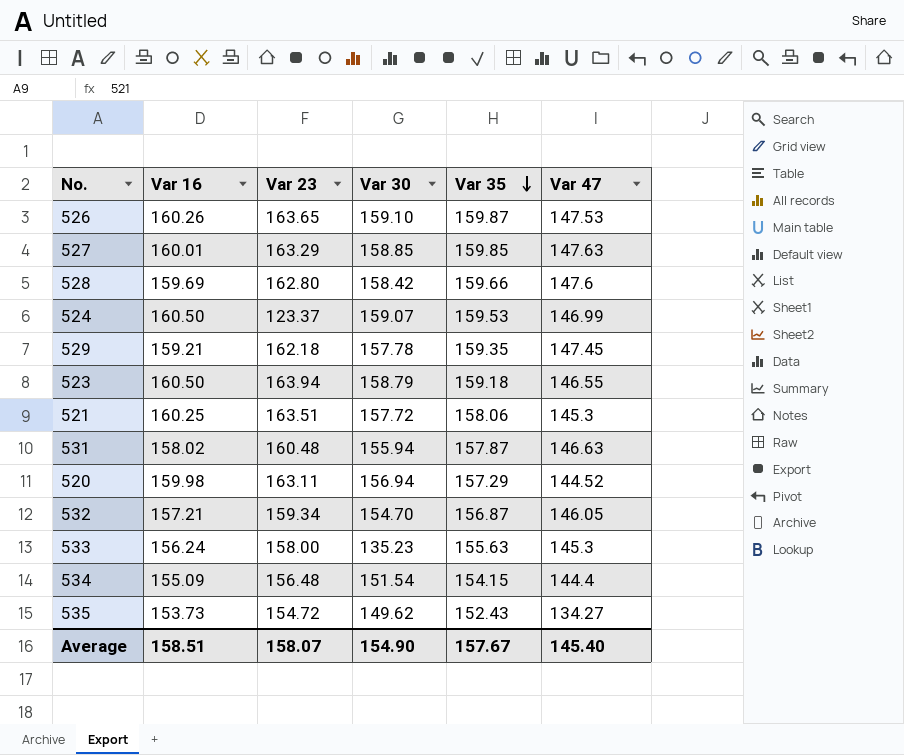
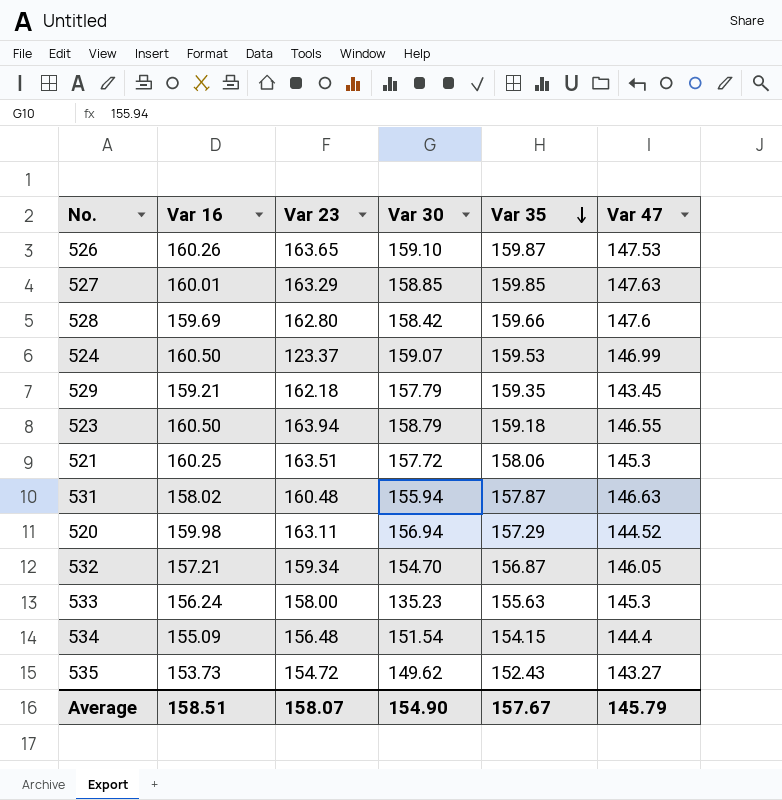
529 | Var 30: 157.78 -> 157.79
529 | Var 47: 147.45 -> 143.45
535 | Var 47: 134.27 -> 143.27
Average | Var 47: 145.40 -> 145.79

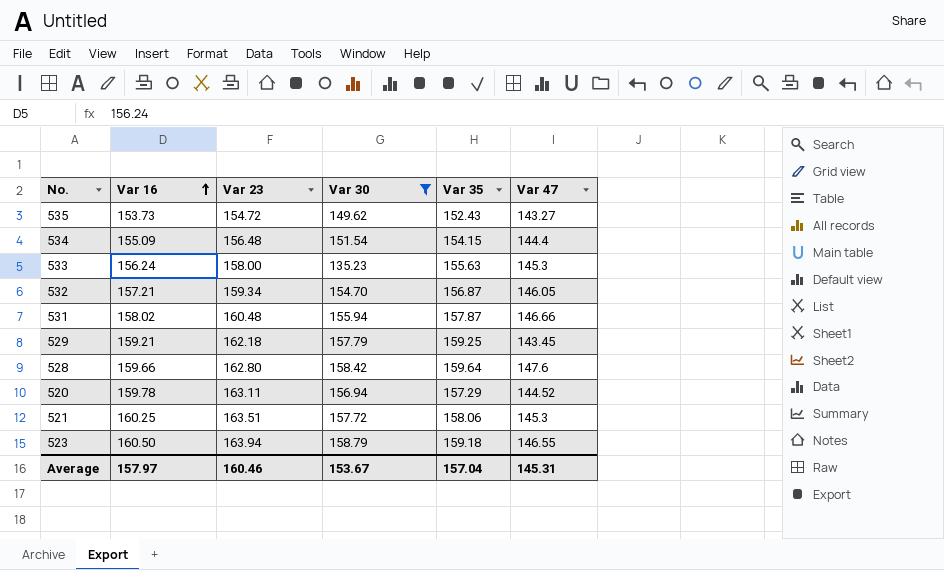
filter: none -> Var 30 <= 158.79
row order: Var 35 descending -> Var 16 ascending
531 | Var 47: 146.63 -> 146.66
529 | Var 35: 159.35 -> 159.25
528 | Var 16: 159.69 -> 159.66
528 | Var 35: 159.66 -> 159.64
520 | Var 16: 159.98 -> 159.78
Average | Var 16: 158.51 -> 157.97
Average | Var 23: 158.07 -> 160.46
Average | Var 30: 154.90 -> 153.67
Average | Var 35: 157.67 -> 157.04
Average | Var 47: 145.79 -> 145.31

